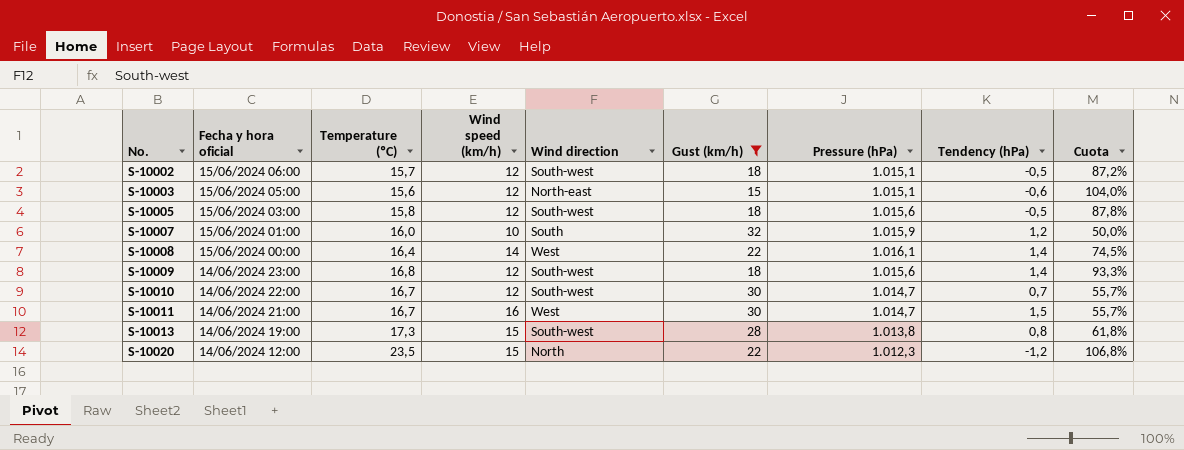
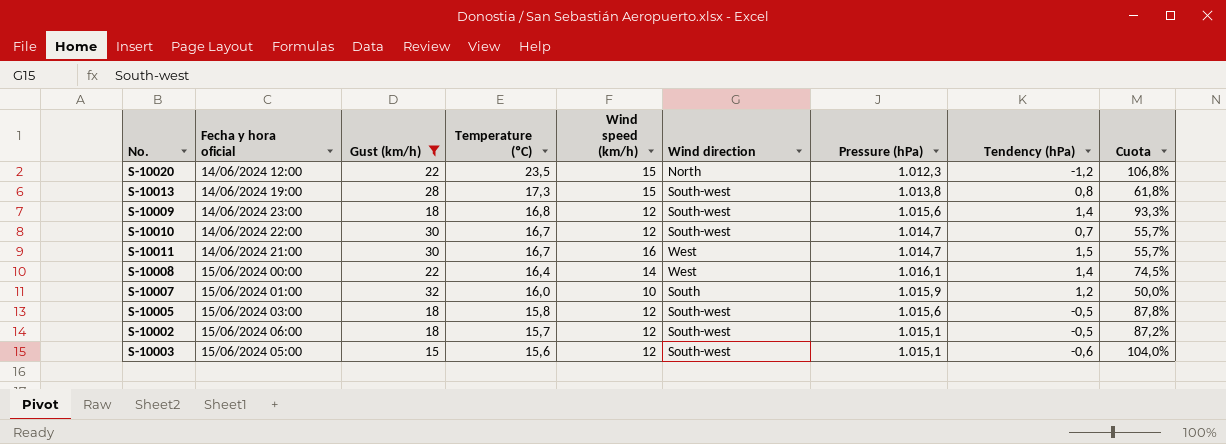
row order: No. ascending -> Temperature (ºC) descending
column Gust (km/h) | position: 6 -> 3
S-10003 | Wind direction: North-east -> South-west

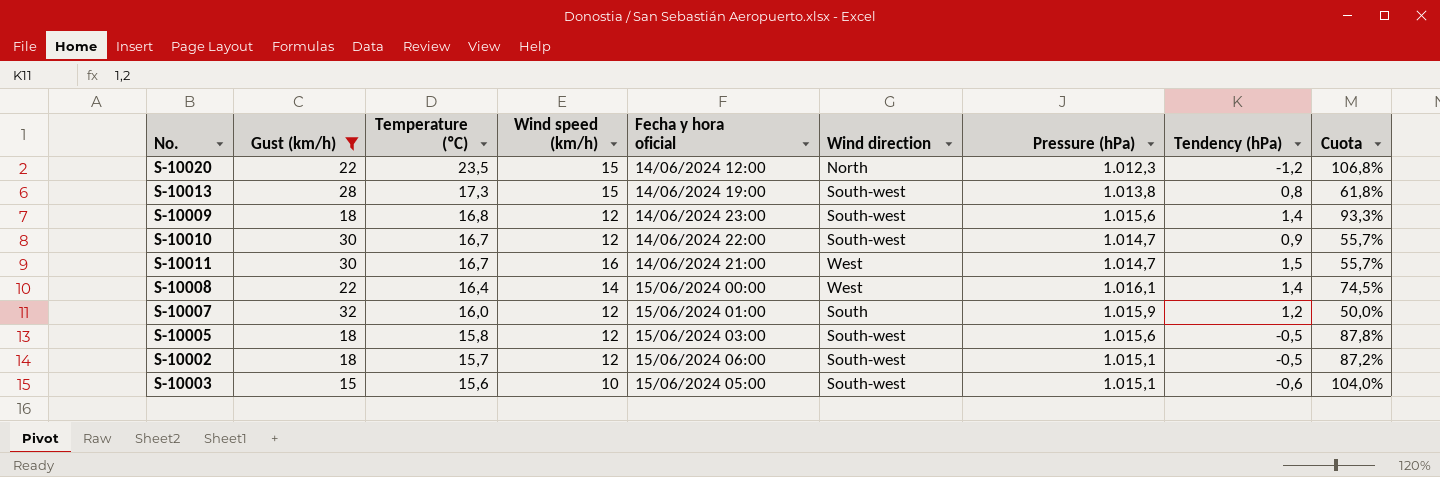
column Fecha y hora oficial | position: 2 -> 5
S-10010 | Tendency (hPa): 0,7 -> 0,9
S-10007 | Wind speed (km/h): 10 -> 12
S-10003 | Wind speed (km/h): 12 -> 10

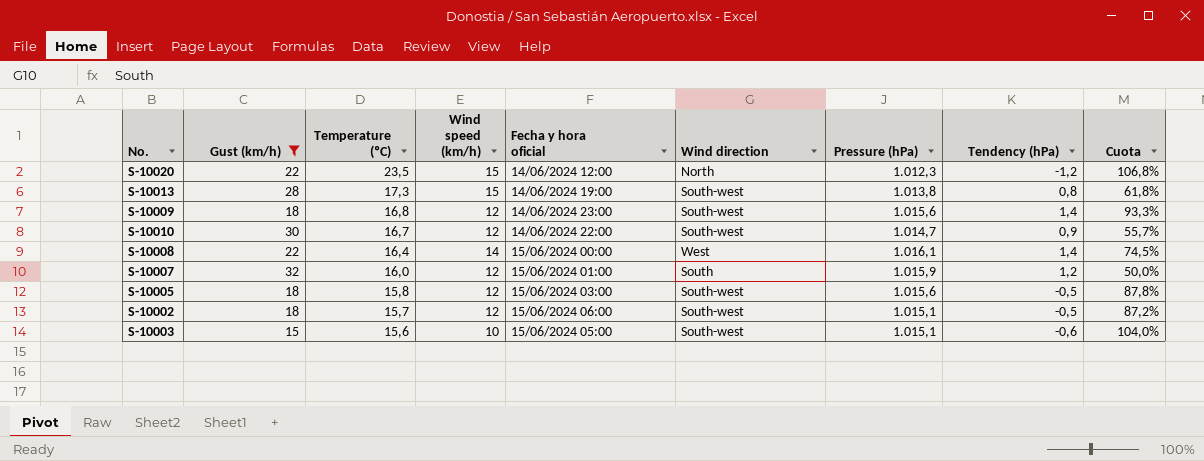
row S-10011: 30 | 16,7 | 16 | 14/06/2024 21:00 | West | 1.014,7 | 1,5 | 55,7% -> none

